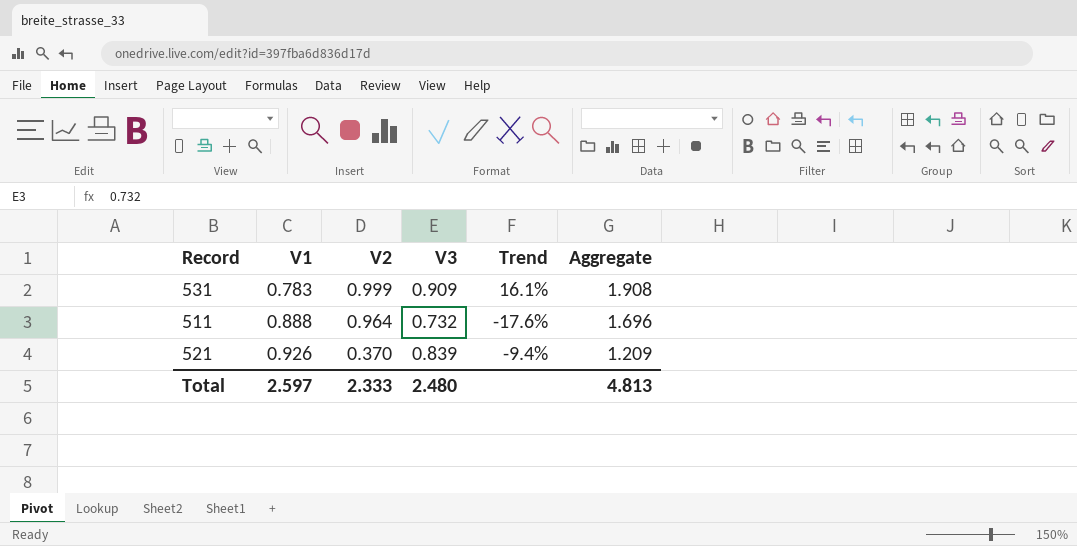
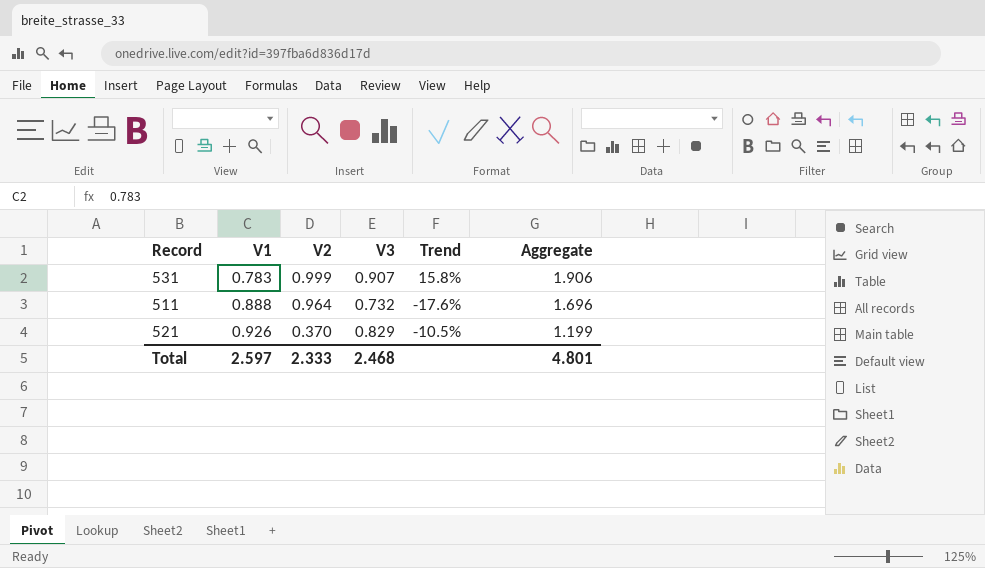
531 | V3: 0.909 -> 0.907
531 | Trend: 16.1% -> 15.8%
531 | Aggregate: 1.908 -> 1.906
521 | V3: 0.839 -> 0.829
521 | Trend: -9.4% -> -10.5%
521 | Aggregate: 1.209 -> 1.199
Total | V3: 2.480 -> 2.468
Total | Aggregate: 4.813 -> 4.801

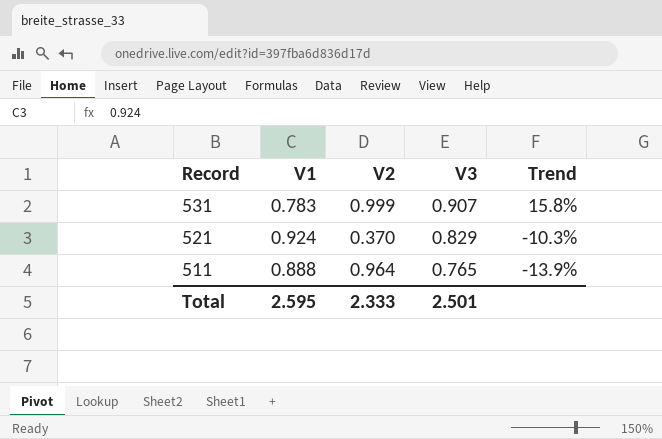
row order: V1 ascending -> Record descending
column Aggregate | formula: [V2] + [V3] -> none
521 | V1: 0.926 -> 0.924
521 | Trend: -10.5% -> -10.3%
511 | V3: 0.732 -> 0.765
511 | Trend: -17.6% -> -13.9%
Total | V1: 2.597 -> 2.595
Total | V3: 2.468 -> 2.501

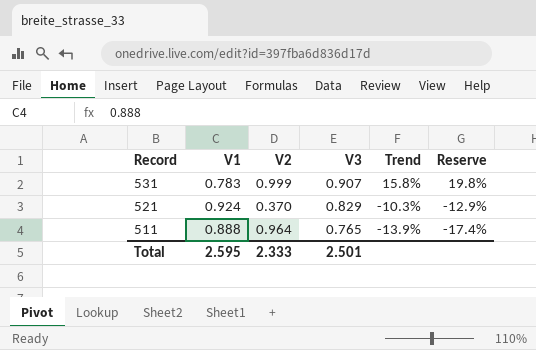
column Reserve | formula: none -> [Trend] * 1.25

